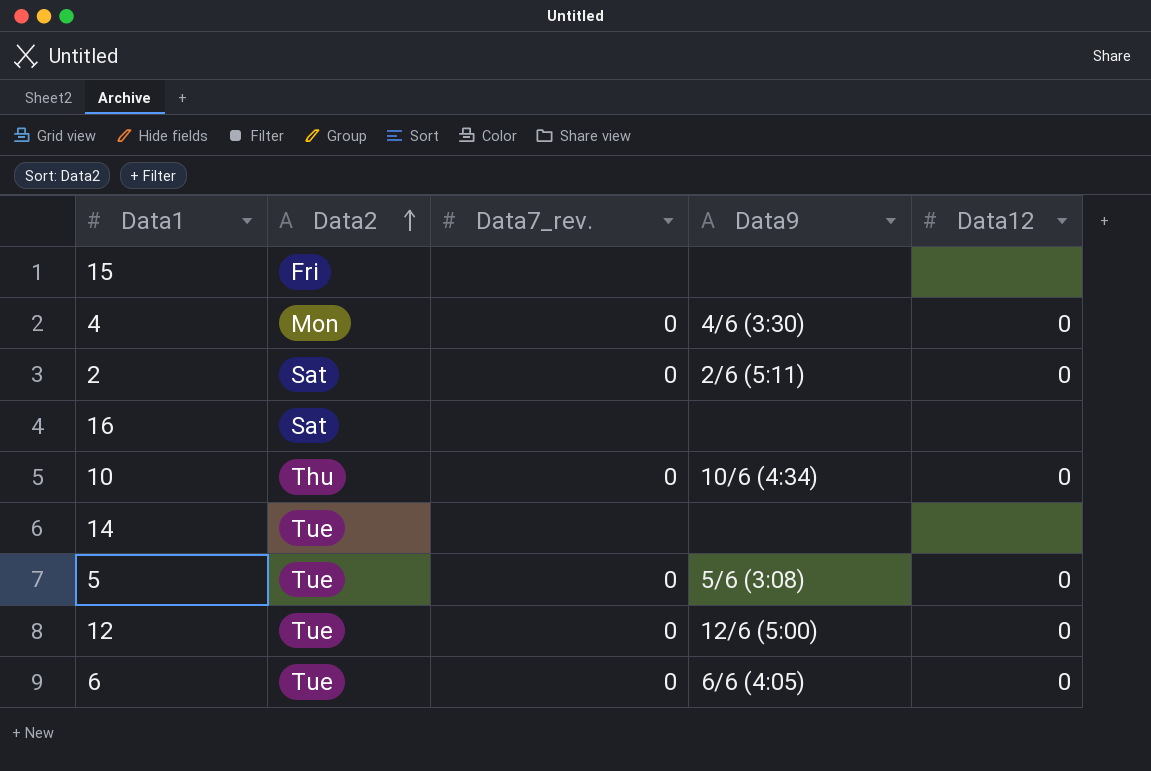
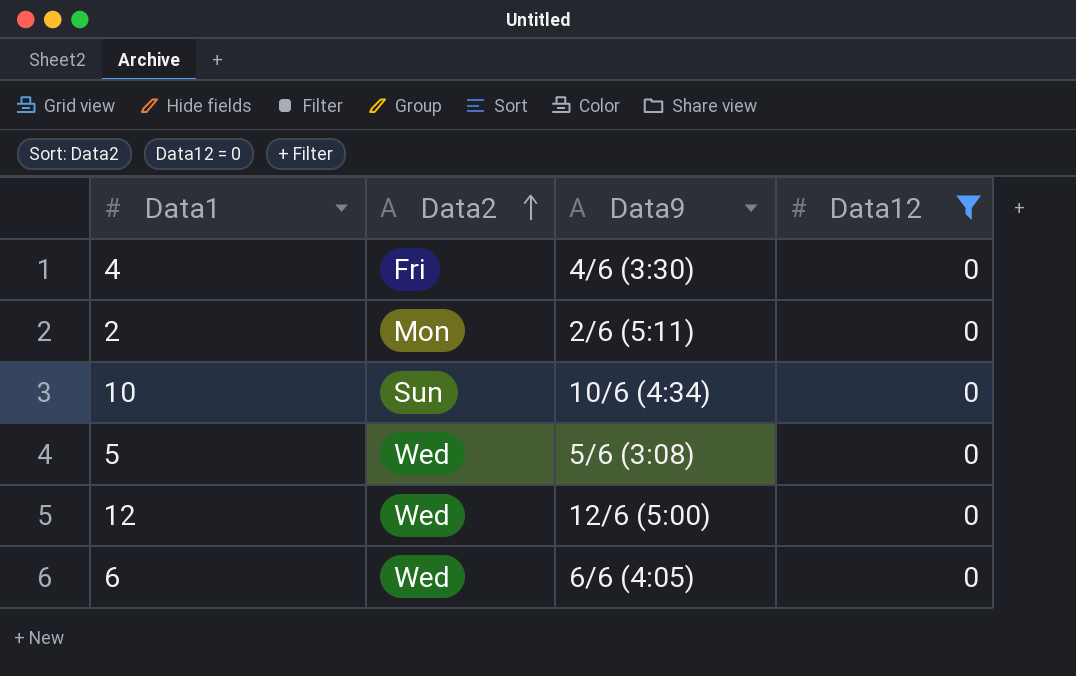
filter: none -> Data12 = 0
column Data7_rev. | position: 3 -> none
4 | Data2: Mon -> Fri
2 | Data2: Sat -> Mon
10 | Data2: Thu -> Sun
5 | Data2: Tue -> Wed
12 | Data2: Tue -> Wed
6 | Data2: Tue -> Wed

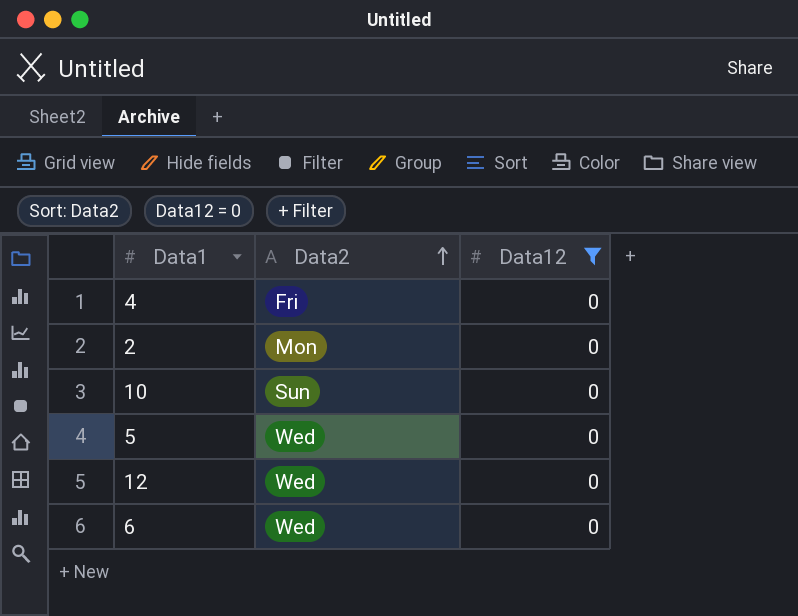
column Data9 | position: 3 -> none

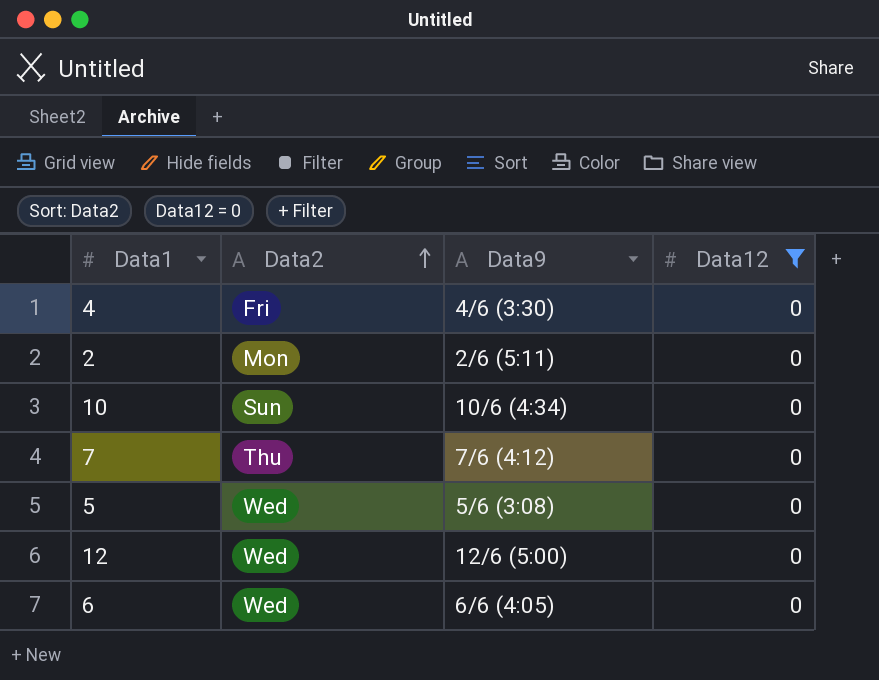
column Data9 | position: none -> 3
row 7: none -> Thu | 7/6 (4:12) | 0

